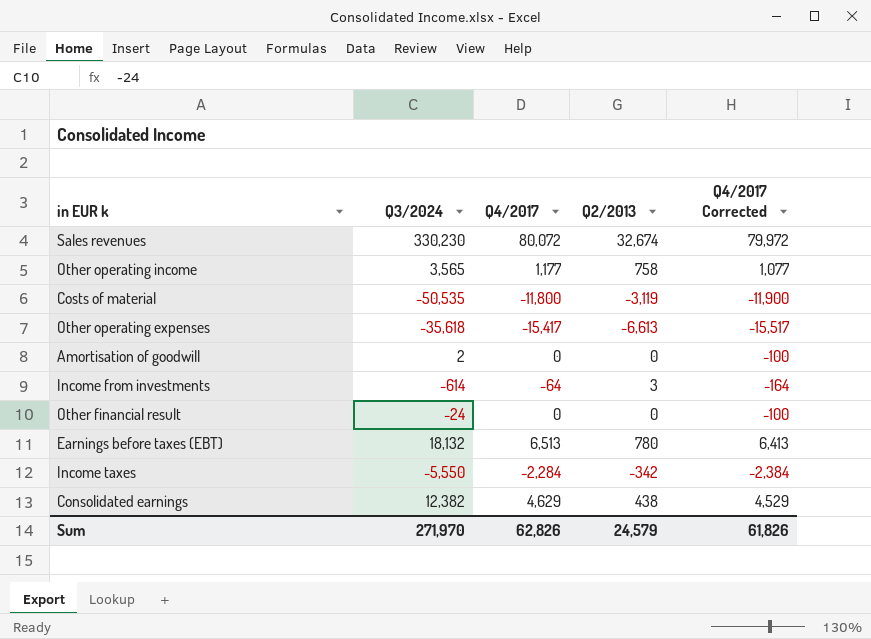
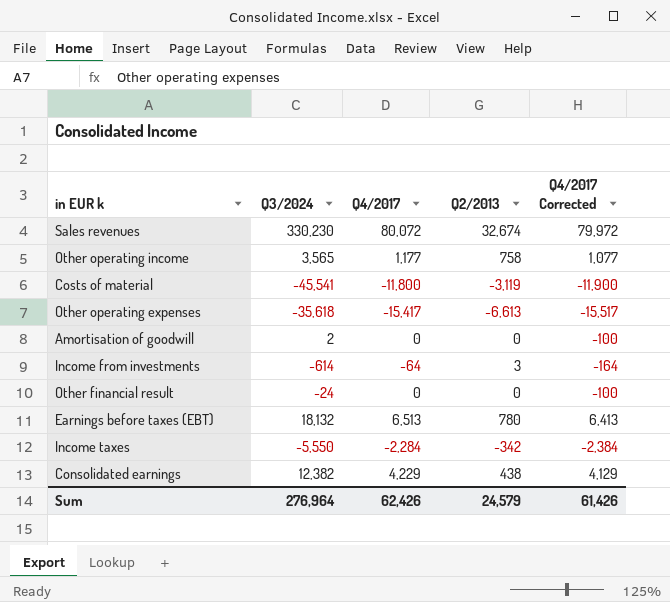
Costs of material | Q3/2024: -50,535 -> -45,541
Consolidated earnings | Q4/2017: 4,629 -> 4,229
Consolidated earnings | Q4/2017 Corrected: 4,529 -> 4,129
Sum | Q3/2024: 271,970 -> 276,964
Sum | Q4/2017: 62,826 -> 62,426
Sum | Q4/2017 Corrected: 61,826 -> 61,426

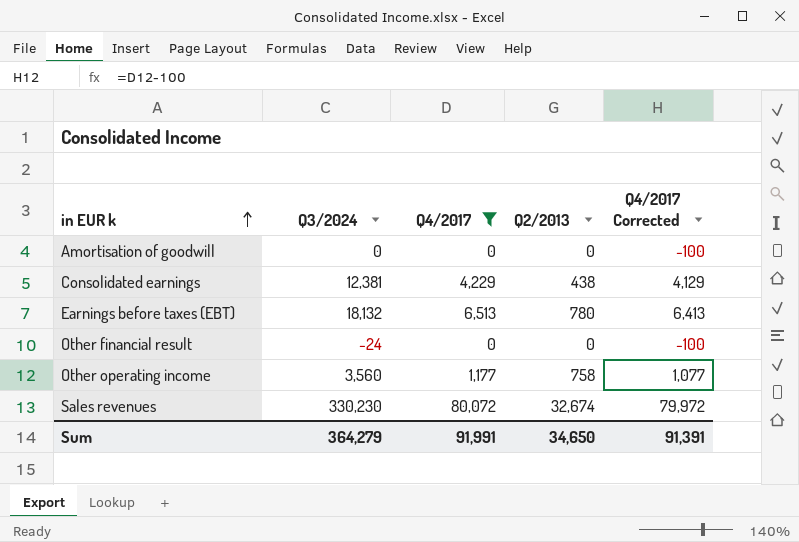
filter: none -> Q4/2017 >= 0
row order: none -> in EUR k ascending
Amortisation of goodwill | Q3/2024: 2 -> 0
Consolidated earnings | Q3/2024: 12,382 -> 12,381
Other operating income | Q3/2024: 3,565 -> 3,560
Sum | Q3/2024: 276,964 -> 364,279
Sum | Q4/2017: 62,426 -> 91,991
Sum | Q2/2013: 24,579 -> 34,650
Sum | Q4/2017 Corrected: 61,426 -> 91,391

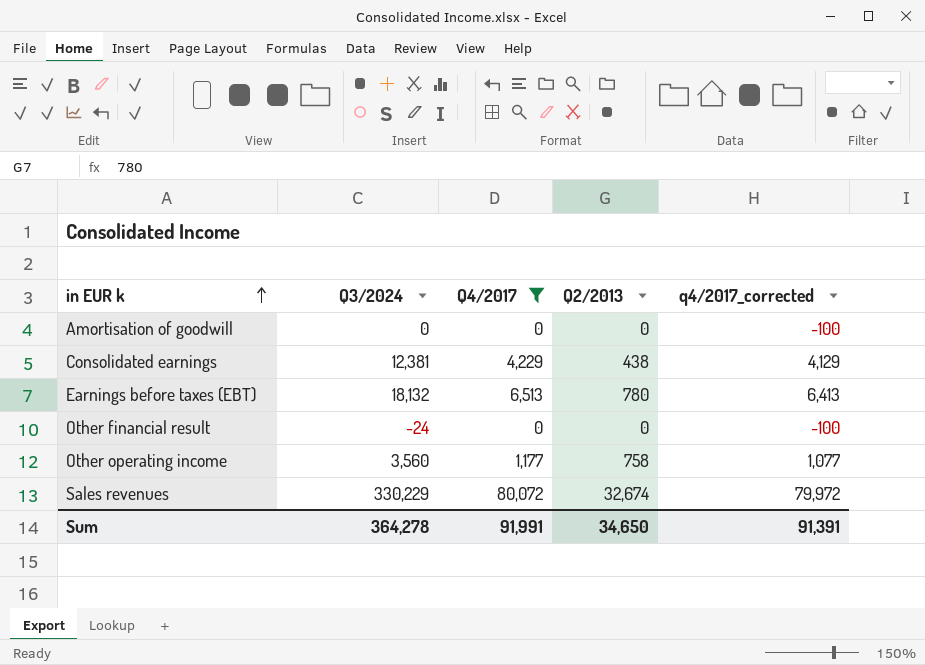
column name: Q4/2017 Corrected -> q4/2017_corrected
Sales revenues | Q3/2024: 330,230 -> 330,229
Sum | Q3/2024: 364,279 -> 364,278

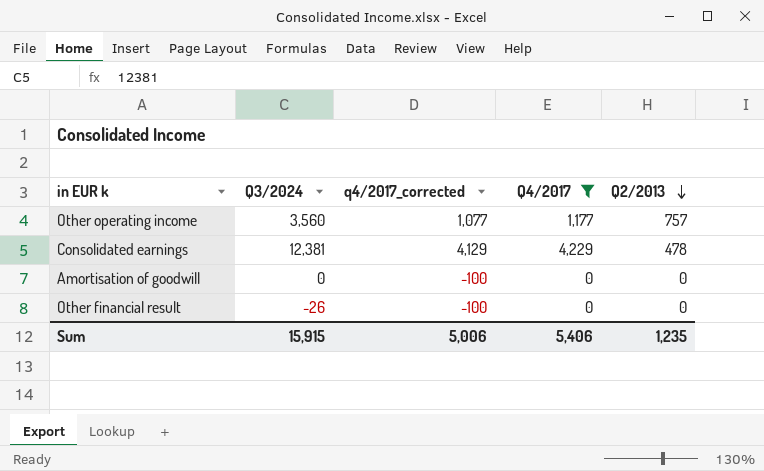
row order: in EUR k ascending -> Q2/2013 descending
column q4/2017_corrected | position: 5 -> 3
row Earnings before taxes (EBT): 18,132 | 6,513 | 780 | 6,413 -> none
row Sales revenues: 330,229 | 80,072 | 32,674 | 79,972 -> none
Other operating income | Q2/2013: 758 -> 757
Consolidated earnings | Q2/2013: 438 -> 478
Other financial result | Q3/2024: -24 -> -26
Sum | Q3/2024: 364,278 -> 15,915
Sum | q4/2017_corrected: 91,391 -> 5,006
Sum | Q4/2017: 91,991 -> 5,406
Sum | Q2/2013: 34,650 -> 1,235

